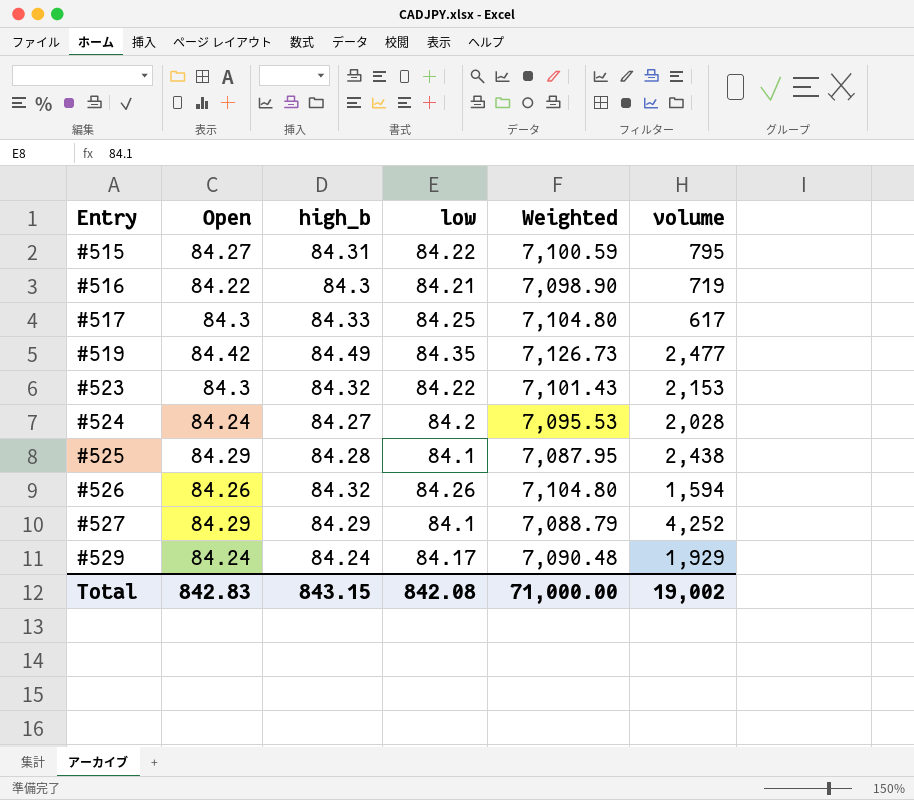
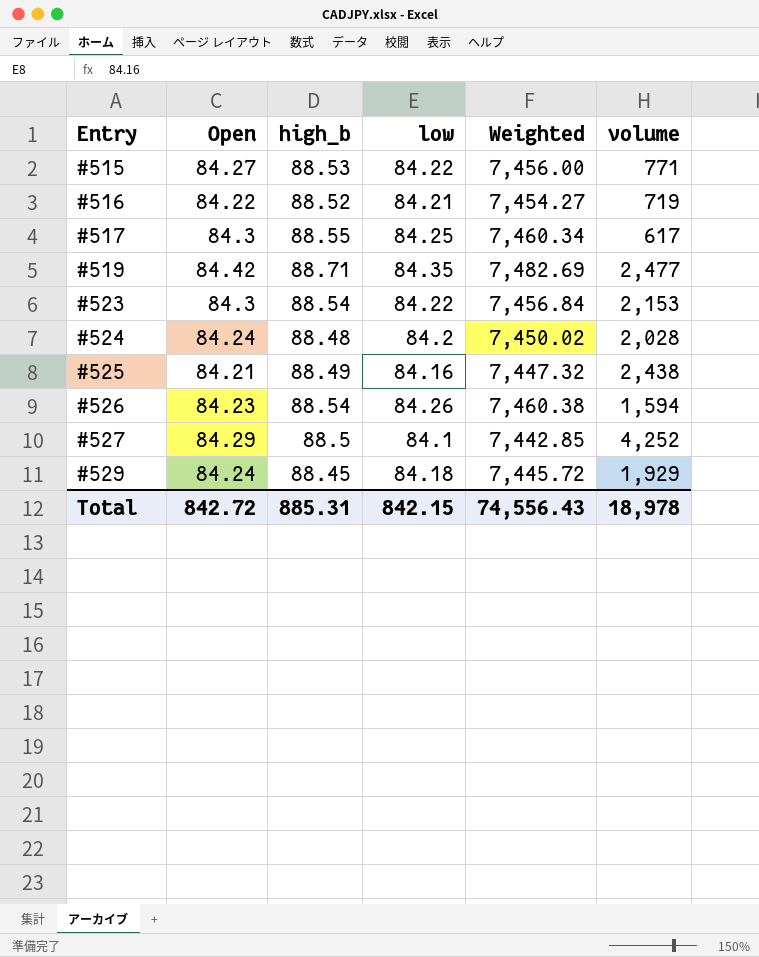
#515 | high_b: 84.31 -> 88.53
#515 | Weighted: 7,100.59 -> 7,456.00
#515 | volume: 795 -> 771
#516 | high_b: 84.3 -> 88.52
#516 | Weighted: 7,098.90 -> 7,454.27
#517 | high_b: 84.33 -> 88.55
#517 | Weighted: 7,104.80 -> 7,460.34
#519 | high_b: 84.49 -> 88.71
#519 | Weighted: 7,126.73 -> 7,482.69
#523 | high_b: 84.32 -> 88.54
#523 | Weighted: 7,101.43 -> 7,456.84
#524 | high_b: 84.27 -> 88.48
#524 | Weighted: 7,095.53 -> 7,450.02
#525 | Open: 84.29 -> 84.21
#525 | high_b: 84.28 -> 88.49
#525 | low: 84.1 -> 84.16
#525 | Weighted: 7,087.95 -> 7,447.32
#526 | Open: 84.26 -> 84.23
#526 | high_b: 84.32 -> 88.54
#526 | Weighted: 7,104.80 -> 7,460.38
#527 | high_b: 84.29 -> 88.5
#527 | Weighted: 7,088.79 -> 7,442.85
#529 | high_b: 84.24 -> 88.45
#529 | low: 84.17 -> 84.18
#529 | Weighted: 7,090.48 -> 7,445.72
Total | Open: 842.83 -> 842.72
Total | high_b: 843.15 -> 885.31
Total | low: 842.08 -> 842.15
Total | Weighted: 71,000.00 -> 74,556.43
Total | volume: 19,002 -> 18,978

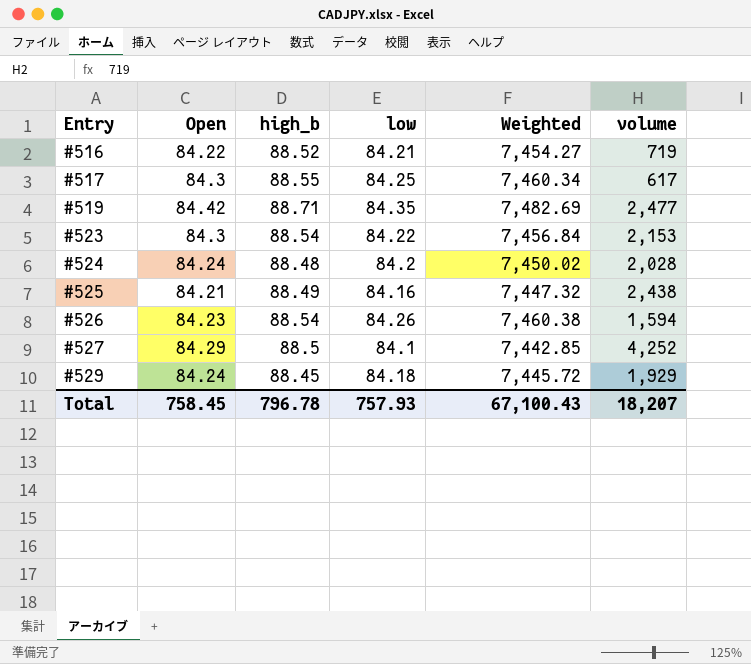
row #515: 84.27 | 88.53 | 84.22 | 7,456.00 | 771 -> none
Total | Open: 842.72 -> 758.45
Total | high_b: 885.31 -> 796.78
Total | low: 842.15 -> 757.93
Total | Weighted: 74,556.43 -> 67,100.43
Total | volume: 18,978 -> 18,207

